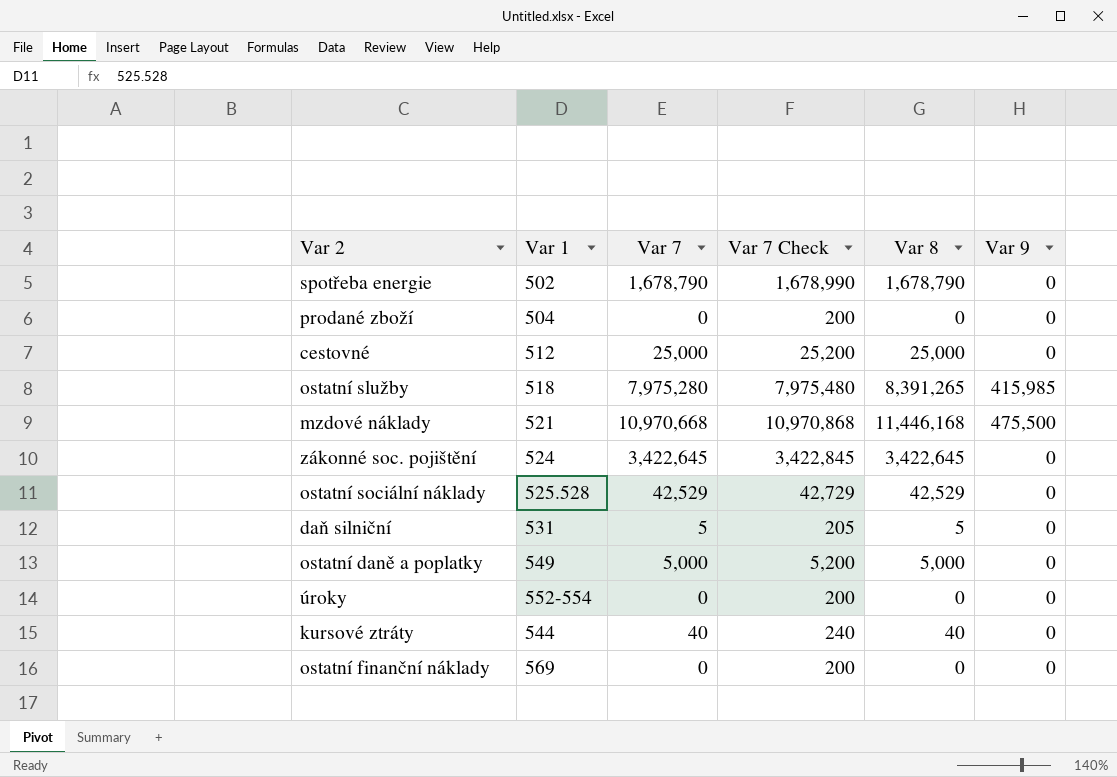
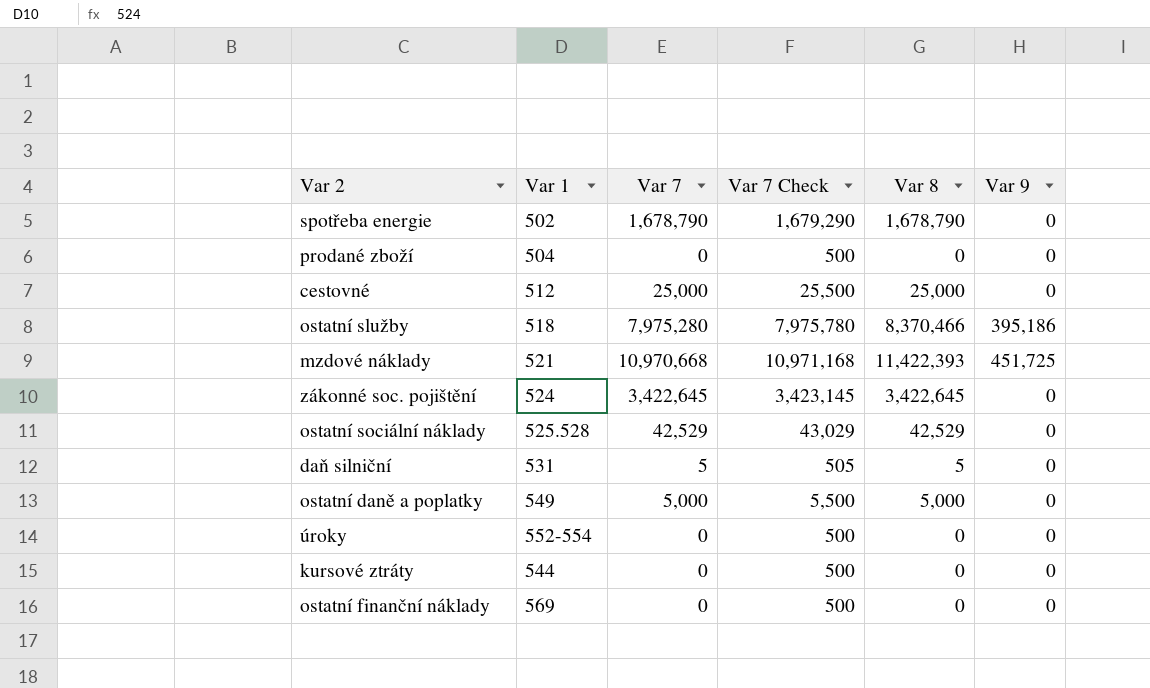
column Var 7 Check | formula: [Var 7] + 200 -> [Var 7] + 500
ostatní služby | Var 8: 8,391,265 -> 8,370,466
ostatní služby | Var 9: 415,985 -> 395,186
mzdové náklady | Var 8: 11,446,168 -> 11,422,393
mzdové náklady | Var 9: 475,500 -> 451,725
kursové ztráty | Var 7: 40 -> 0
kursové ztráty | Var 8: 40 -> 0

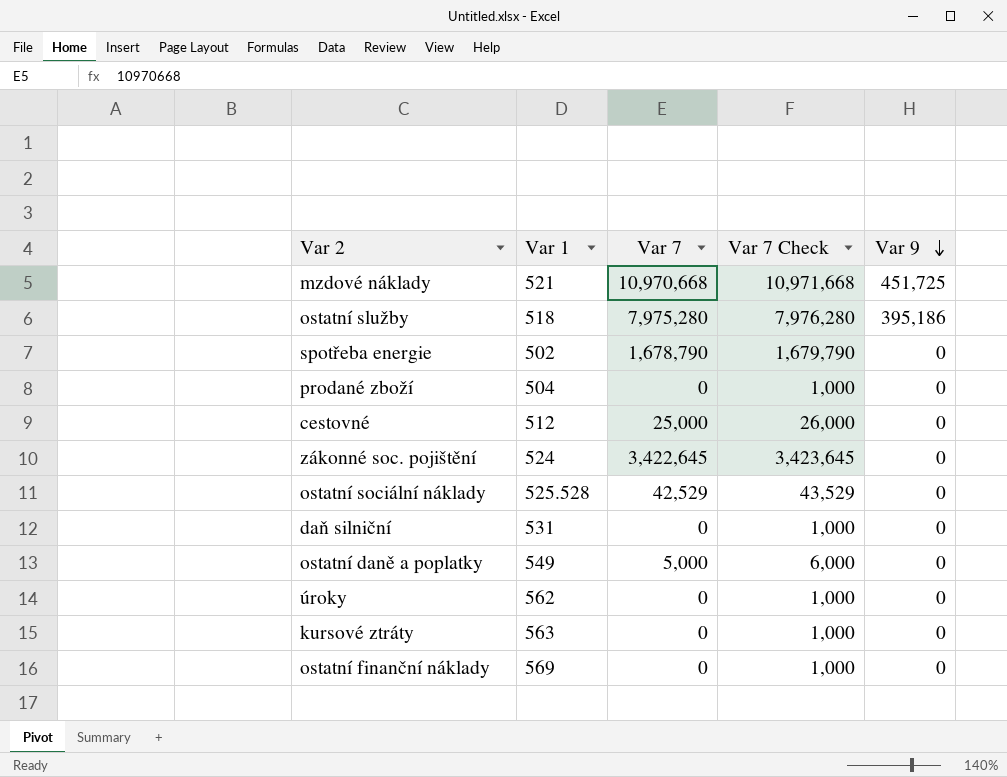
row order: none -> Var 9 descending
column Var 8 | formula: [Var 7] + [Var 9] -> none
column Var 7 Check | formula: [Var 7] + 500 -> [Var 7] + 1000
daň silniční | Var 7: 5 -> 0
úroky | Var 1: 552-554 -> 562
kursové ztráty | Var 1: 544 -> 563

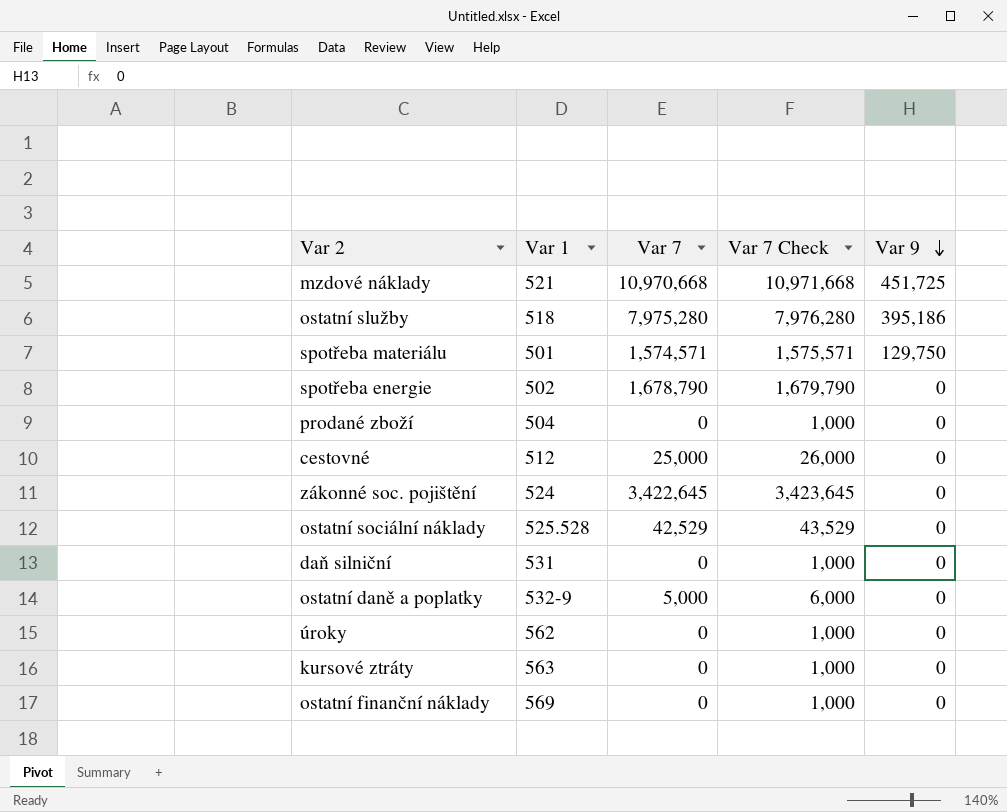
row spotřeba materiálu: none -> 501 | 1,574,571 | 1,575,571 | 129,750
ostatní daně a poplatky | Var 1: 549 -> 532-9

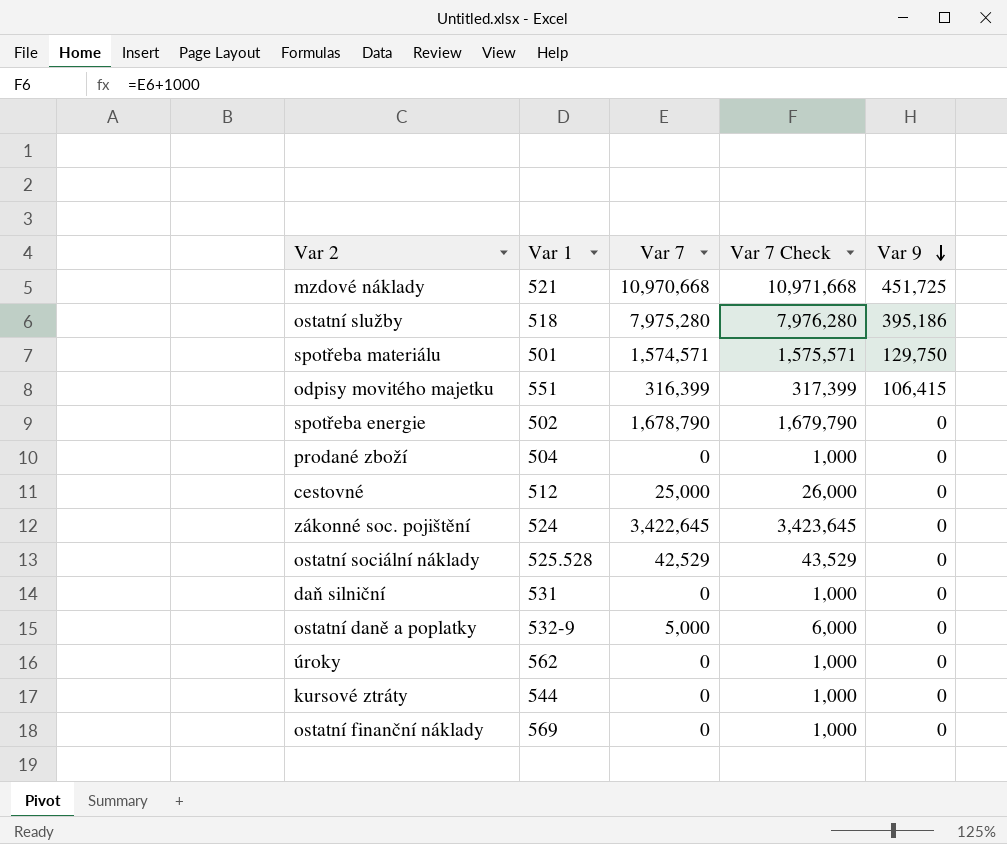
row odpisy movitého majetku: none -> 551 | 316,399 | 317,399 | 106,415
kursové ztráty | Var 1: 563 -> 544

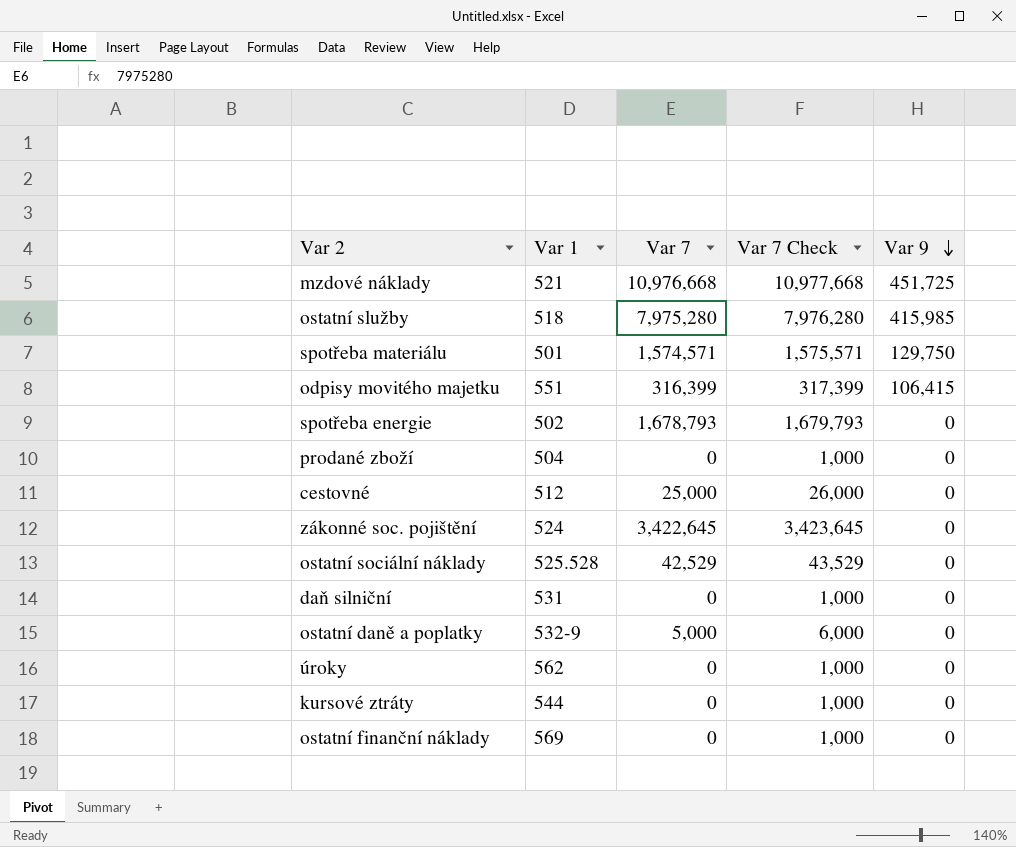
mzdové náklady | Var 7: 10,970,668 -> 10,976,668
mzdové náklady | Var 7 Check: 10,971,668 -> 10,977,668
ostatní služby | Var 9: 395,186 -> 415,985
spotřeba energie | Var 7: 1,678,790 -> 1,678,793
spotřeba energie | Var 7 Check: 1,679,790 -> 1,679,793

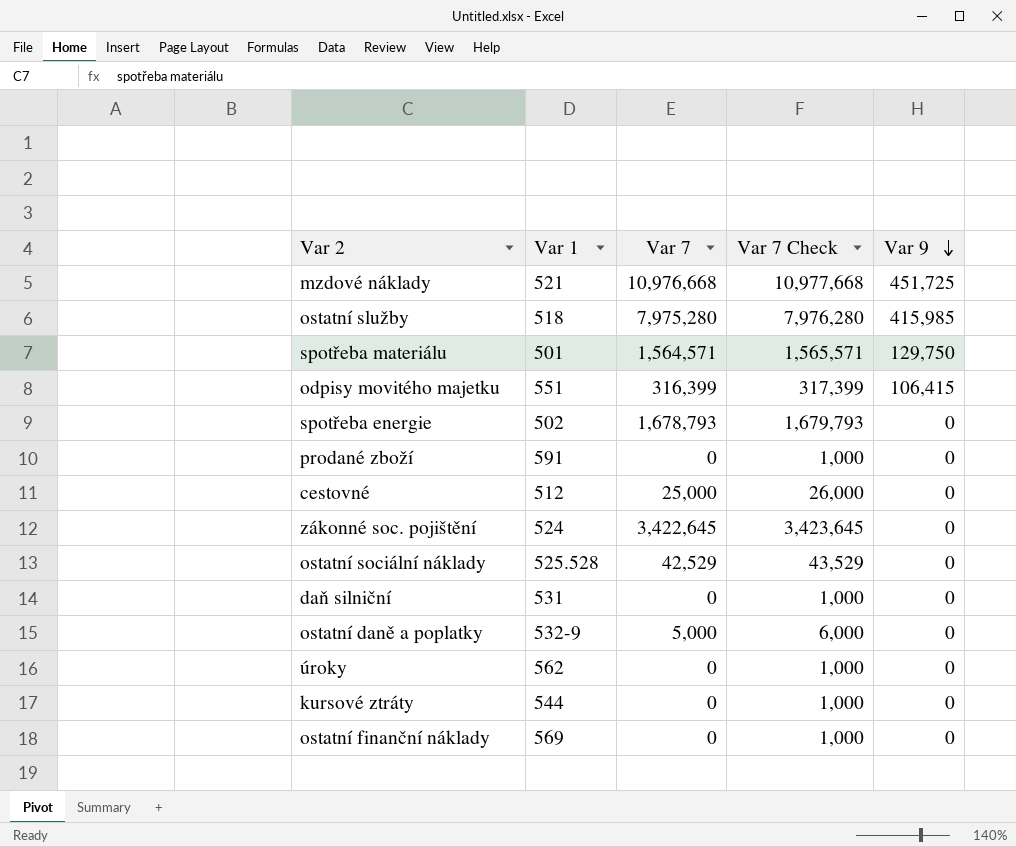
spotřeba materiálu | Var 7: 1,574,571 -> 1,564,571
spotřeba materiálu | Var 7 Check: 1,575,571 -> 1,565,571
prodané zboží | Var 1: 504 -> 591

